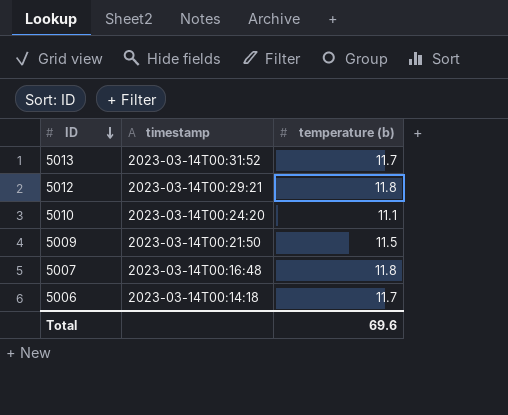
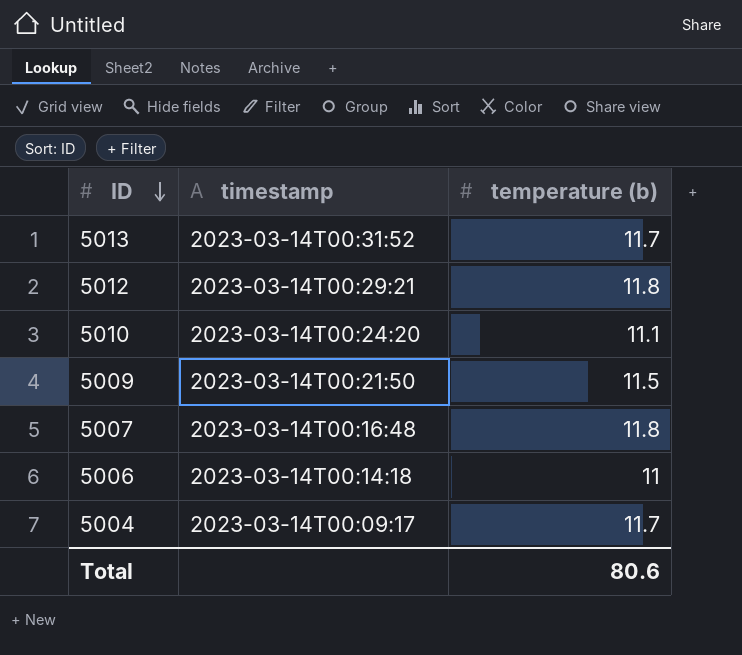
5006 | temperature (b): 11.7 -> 11
row 5004: none -> 2023-03-14T00:09:17 | 11.7
Total | temperature (b): 69.6 -> 80.6

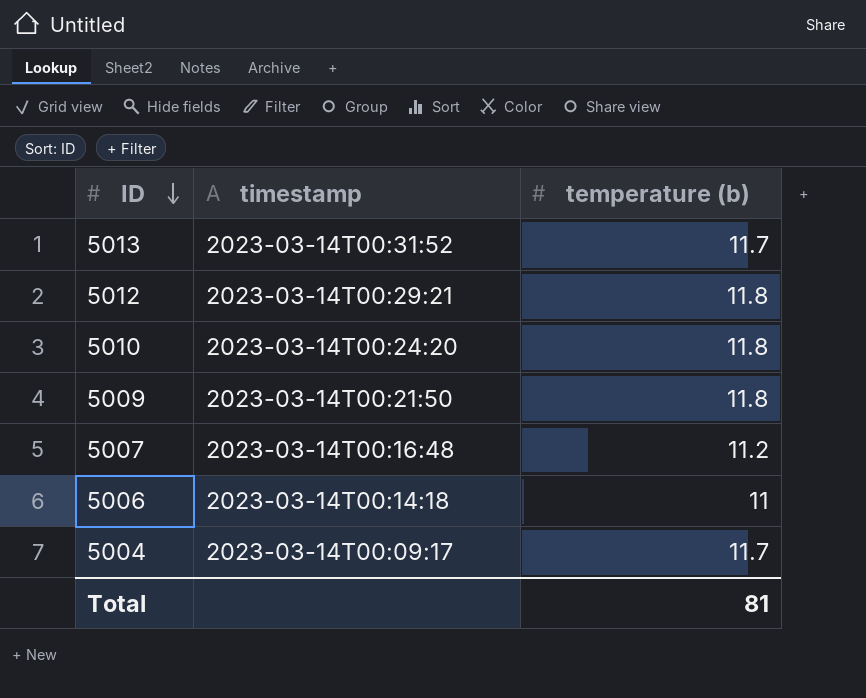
5010 | temperature (b): 11.1 -> 11.8
5009 | temperature (b): 11.5 -> 11.8
5007 | temperature (b): 11.8 -> 11.2
Total | temperature (b): 80.6 -> 81

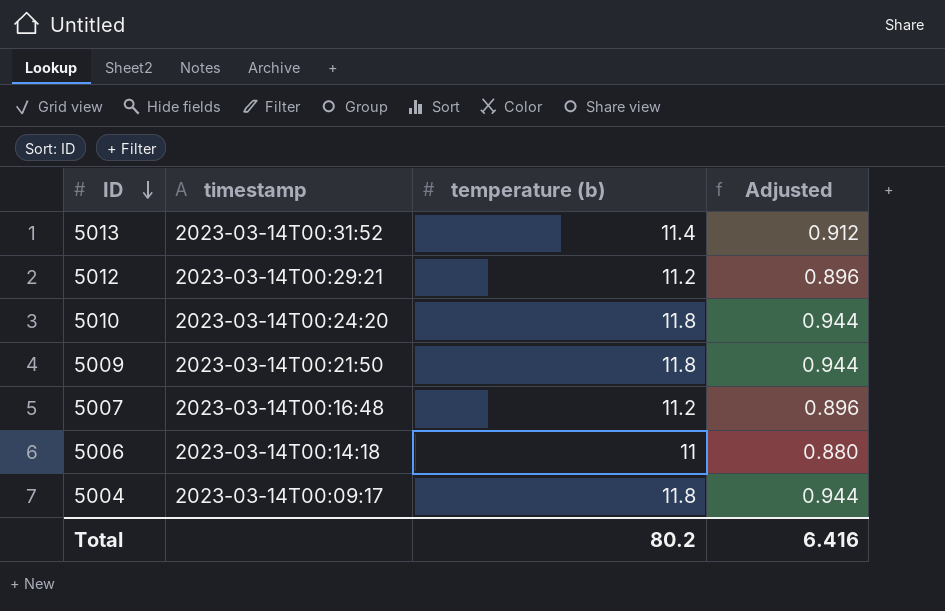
column Adjusted | formula: none -> [temperature (b)] * 0.08
5013 | temperature (b): 11.7 -> 11.4
5012 | temperature (b): 11.8 -> 11.2
5004 | temperature (b): 11.7 -> 11.8
Total | temperature (b): 81 -> 80.2

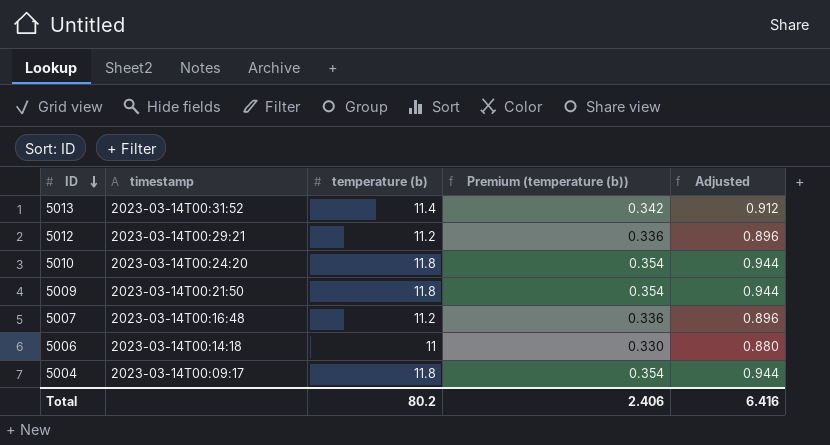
column Premium (temperature (b)) | formula: none -> [temperature (b)] * 0.03

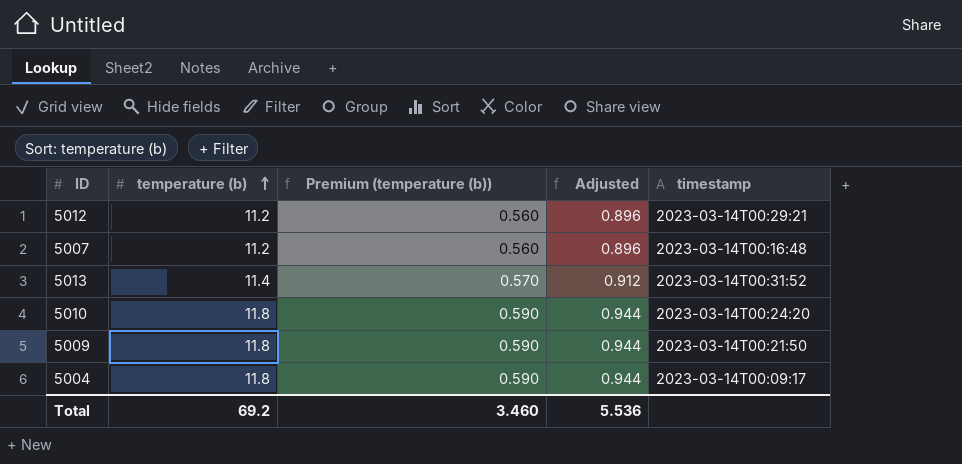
row order: ID descending -> temperature (b) ascending
column Premium (temperature (b)) | formula: [temperature (b)] * 0.03 -> [temperature (b)] * 0.05
column timestamp | position: 2 -> 5
row 5006: 2023-03-14T00:14:18 | 11 | 0.330 | 0.880 -> none
Total | temperature (b): 80.2 -> 69.2
Total | Premium (temperature (b)): 2.406 -> 3.460
Total | Adjusted: 6.416 -> 5.536

